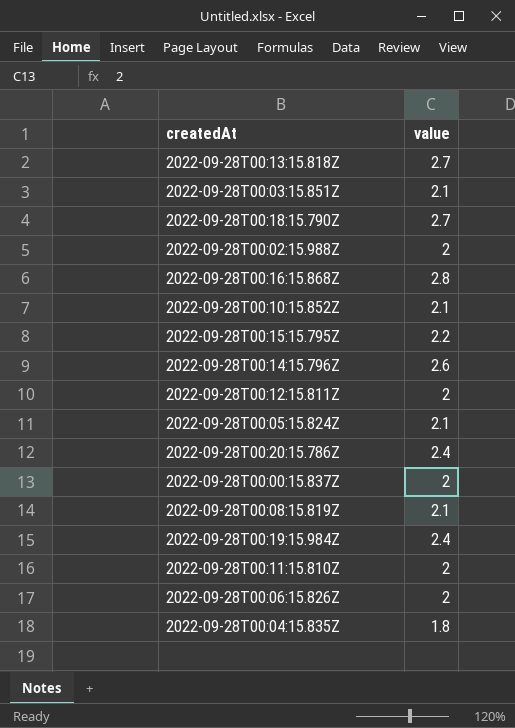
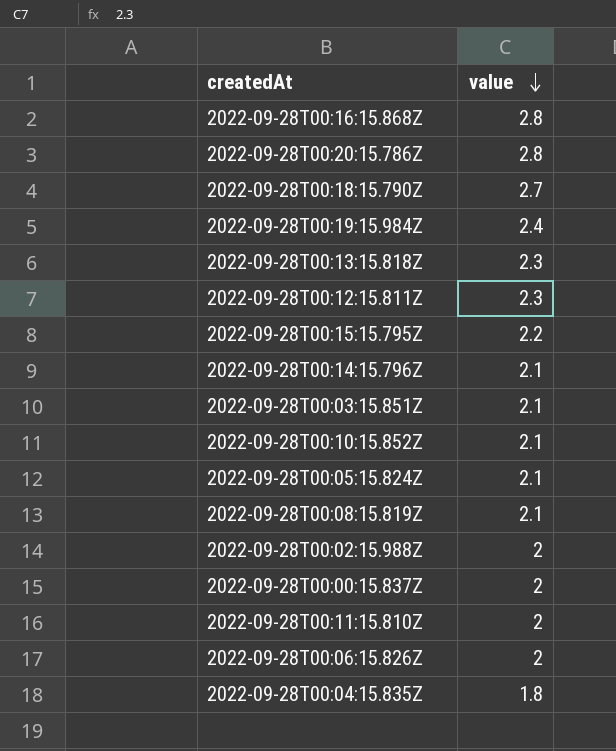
row order: none -> value descending
2022-09-28T00:20:15.786Z | value: 2.4 -> 2.8
2022-09-28T00:13:15.818Z | value: 2.7 -> 2.3
2022-09-28T00:12:15.811Z | value: 2 -> 2.3
2022-09-28T00:14:15.796Z | value: 2.6 -> 2.1

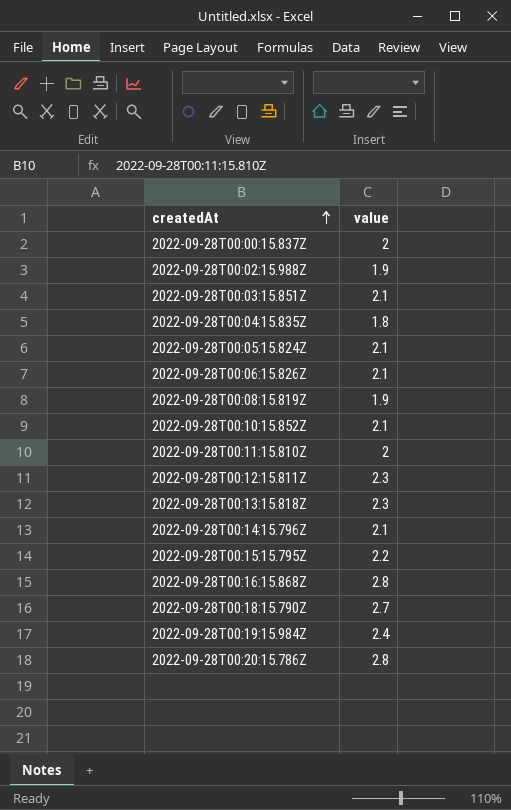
row order: value descending -> createdAt ascending
2022-09-28T00:02:15.988Z | value: 2 -> 1.9
2022-09-28T00:06:15.826Z | value: 2 -> 2.1
2022-09-28T00:08:15.819Z | value: 2.1 -> 1.9

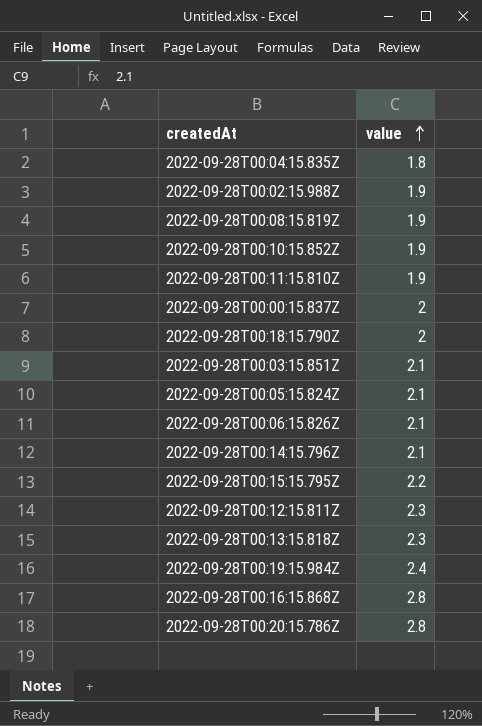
row order: createdAt ascending -> value ascending
2022-09-28T00:10:15.852Z | value: 2.1 -> 1.9
2022-09-28T00:11:15.810Z | value: 2 -> 1.9
2022-09-28T00:18:15.790Z | value: 2.7 -> 2

